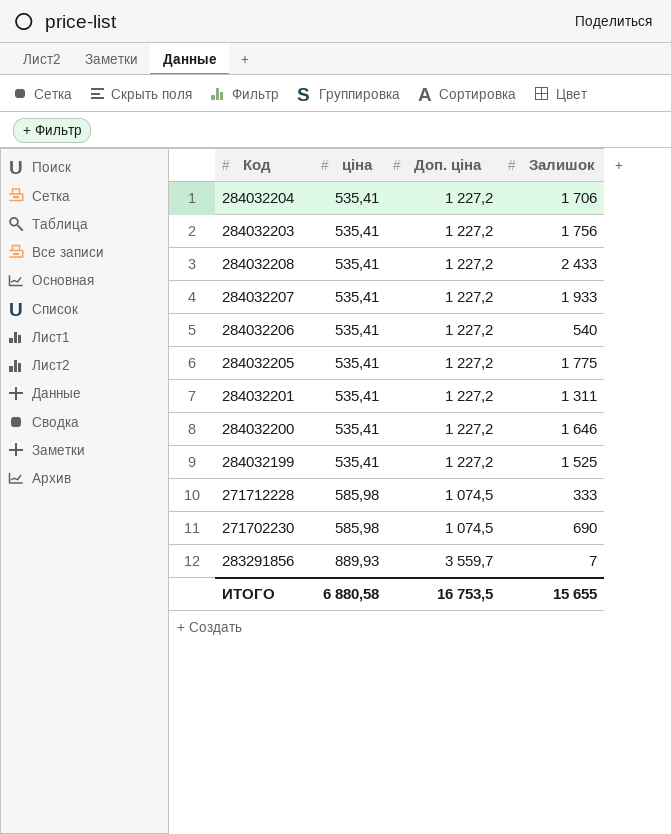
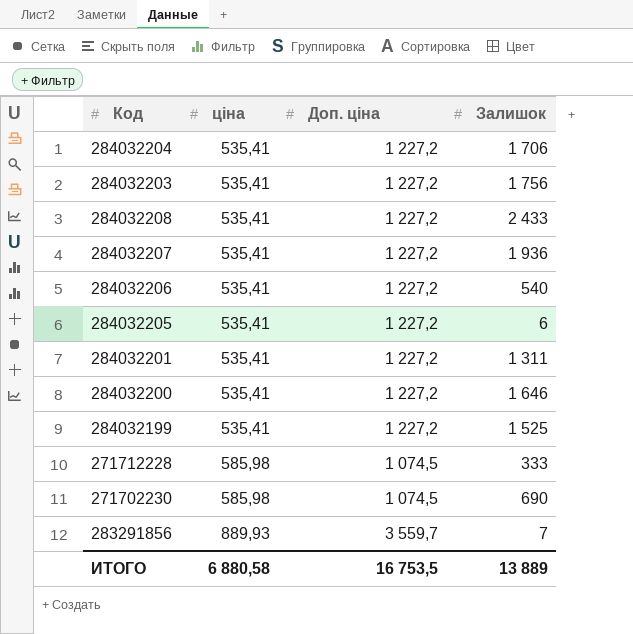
284032207 | Залишок: 1 933 -> 1 936
284032205 | Залишок: 1 775 -> 6
ИТОГО | Залишок: 15 655 -> 13 889

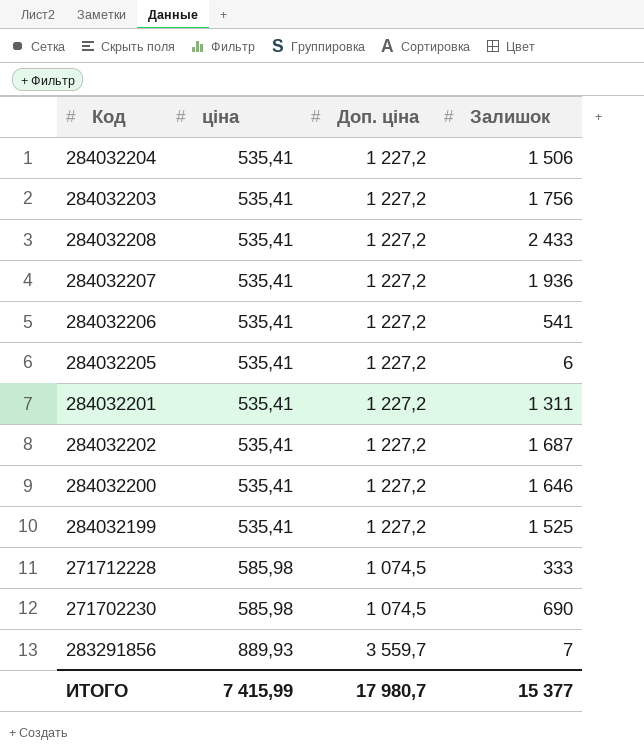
284032204 | Залишок: 1 706 -> 1 506
284032206 | Залишок: 540 -> 541
row 284032202: none -> 535,41 | 1 227,2 | 1 687
ИТОГО | ціна: 6 880,58 -> 7 415,99
ИТОГО | Доп. ціна: 16 753,5 -> 17 980,7
ИТОГО | Залишок: 13 889 -> 15 377

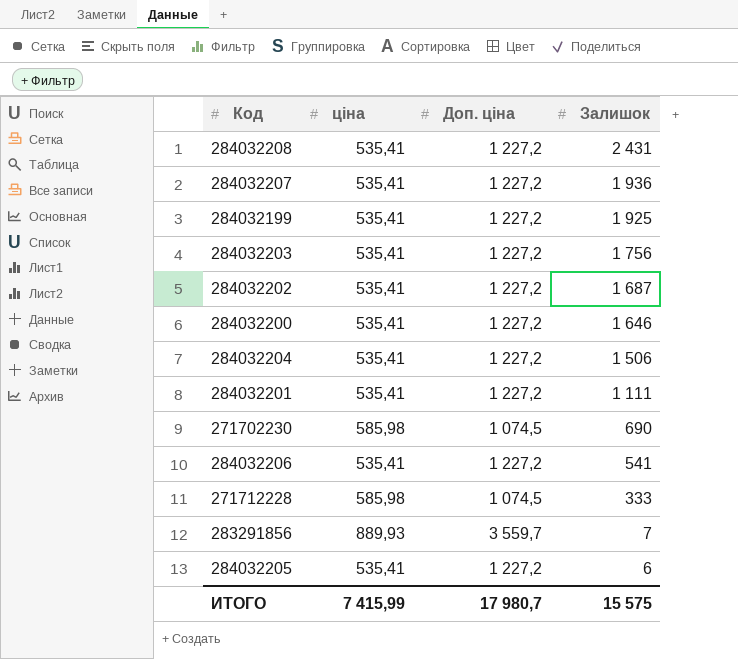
row order: ціна ascending -> Залишок descending
284032208 | Залишок: 2 433 -> 2 431
284032199 | Залишок: 1 525 -> 1 925
284032201 | Залишок: 1 311 -> 1 111
ИТОГО | Залишок: 15 377 -> 15 575

